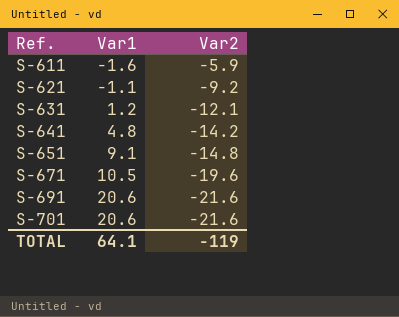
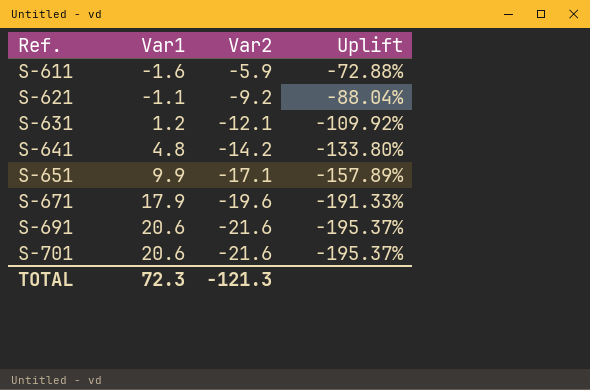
column Uplift | formula: none -> ([Var1] - [Var2]) / [Var2]
S-651 | Var1: 9.1 -> 9.9
S-651 | Var2: -14.8 -> -17.1
S-671 | Var1: 10.5 -> 17.9
TOTAL | Var1: 64.1 -> 72.3
TOTAL | Var2: -119 -> -121.3

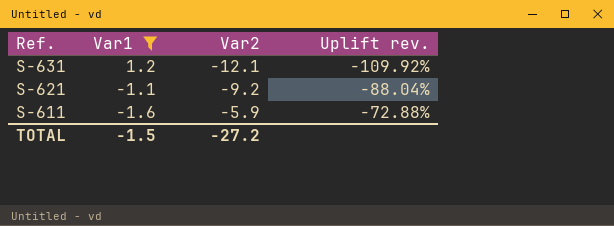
filter: none -> Var1 <= 1.2
row order: Ref. ascending -> Ref. descending
column name: Uplift -> Uplift rev.
TOTAL | Var1: 72.3 -> -1.5
TOTAL | Var2: -121.3 -> -27.2

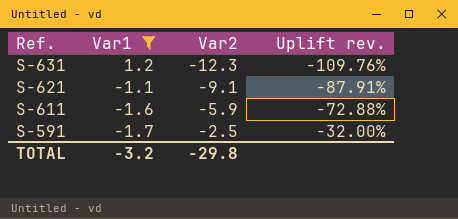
S-631 | Var2: -12.1 -> -12.3
S-631 | Uplift rev.: -109.92% -> -109.76%
S-621 | Var2: -9.2 -> -9.1
S-621 | Uplift rev.: -88.04% -> -87.91%
row S-591: none -> -1.7 | -2.5 | -32.00%
TOTAL | Var1: -1.5 -> -3.2
TOTAL | Var2: -27.2 -> -29.8

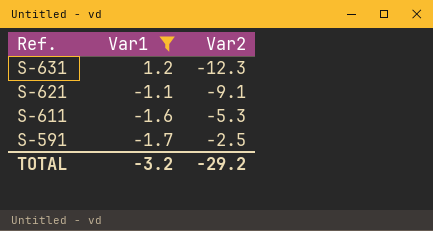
column Uplift rev. | formula: ([Var1] - [Var2]) / [Var2] -> none
S-611 | Var2: -5.9 -> -5.3
TOTAL | Var2: -29.8 -> -29.2

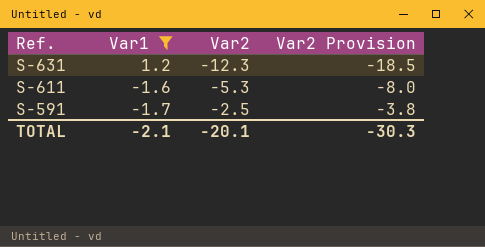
column Var2 Provision | formula: none -> [Var2] * 1.5
row S-621: -1.1 | -9.1 -> none
TOTAL | Var1: -3.2 -> -2.1
TOTAL | Var2: -29.2 -> -20.1

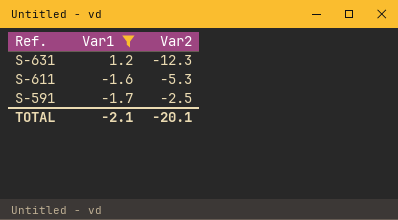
column Var2 Provision | formula: [Var2] * 1.5 -> none

